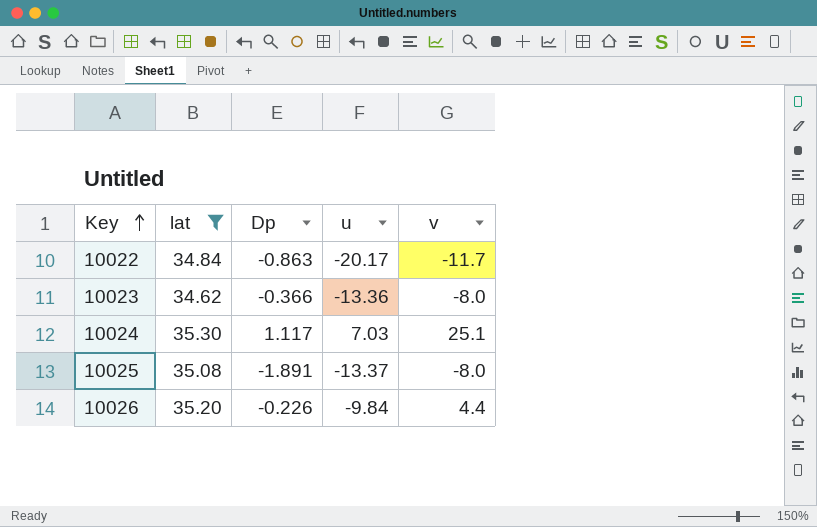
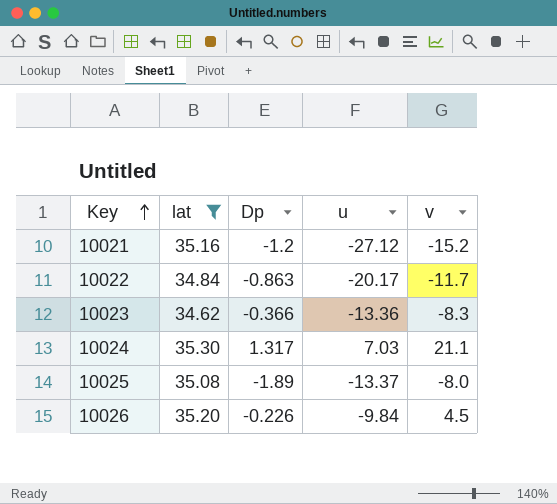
row 10021: none -> 35.16 | -1.2 | -27.12 | -15.2
10023 | v: -8.0 -> -8.3
10024 | Dp: 1.117 -> 1.317
10024 | v: 25.1 -> 21.1
10025 | Dp: -1.891 -> -1.89
10026 | v: 4.4 -> 4.5

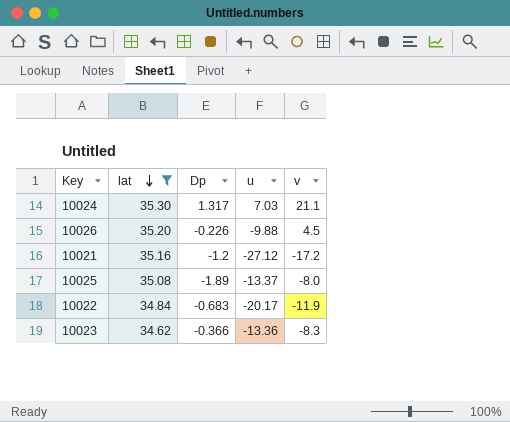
row order: Key ascending -> lat descending
10026 | u: -9.84 -> -9.88
10021 | v: -15.2 -> -17.2
10022 | Dp: -0.863 -> -0.683
10022 | v: -11.7 -> -11.9

